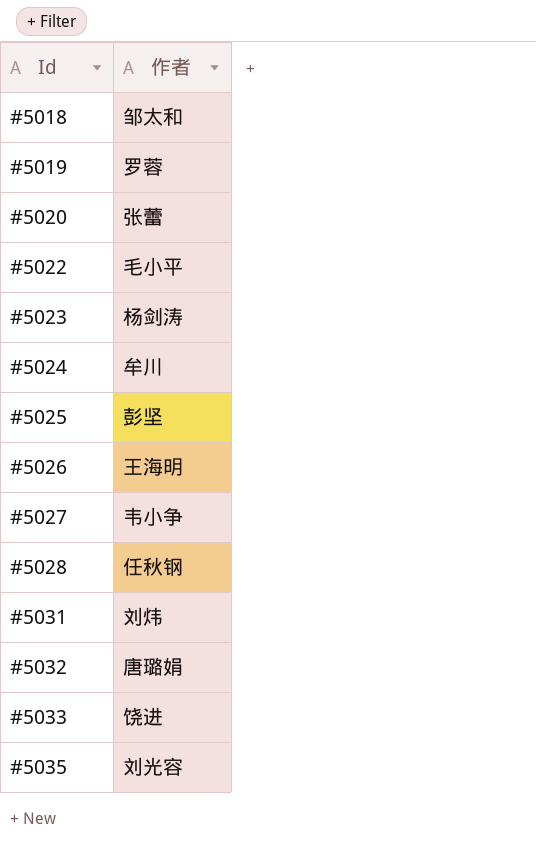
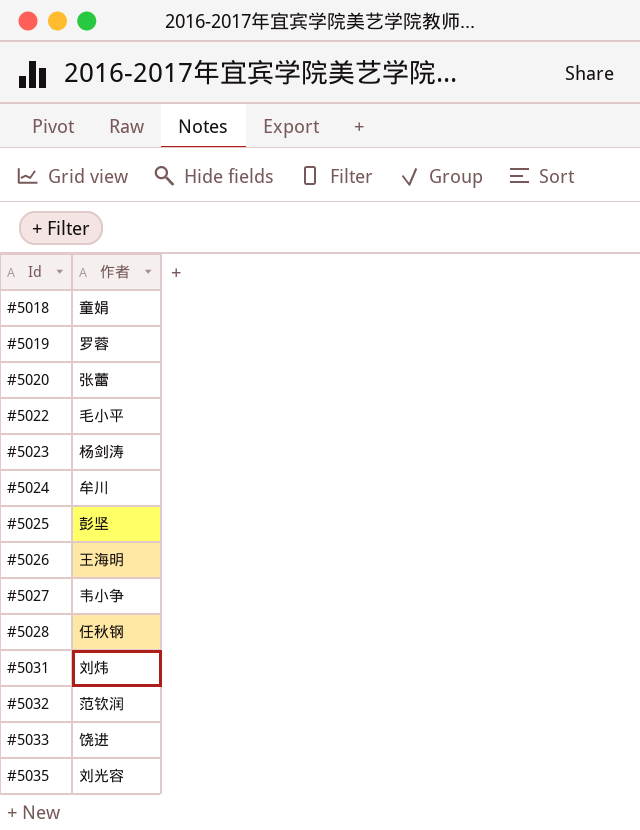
#5018 | 作者: 邹太和 -> 童娟
#5032 | 作者: 唐璐娟 -> 范钦润

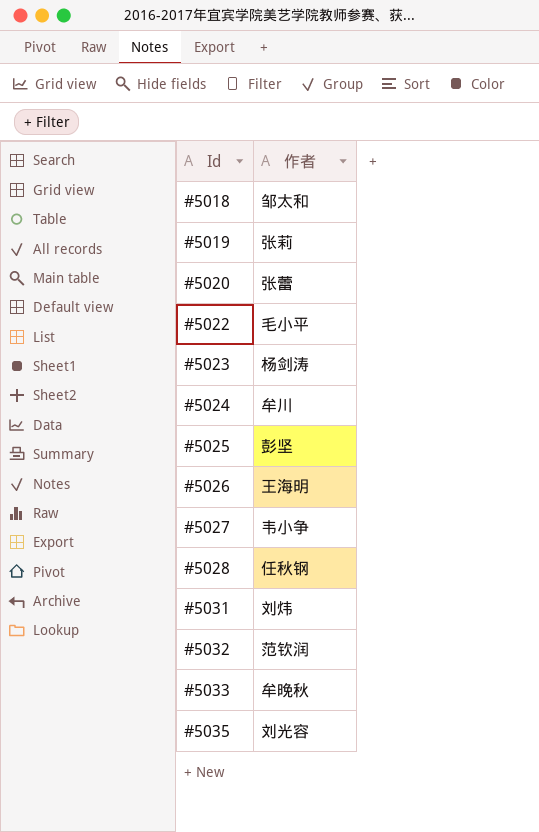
#5018 | 作者: 童娟 -> 邹太和
#5019 | 作者: 罗蓉 -> 张莉
#5033 | 作者: 饶进 -> 牟晚秋

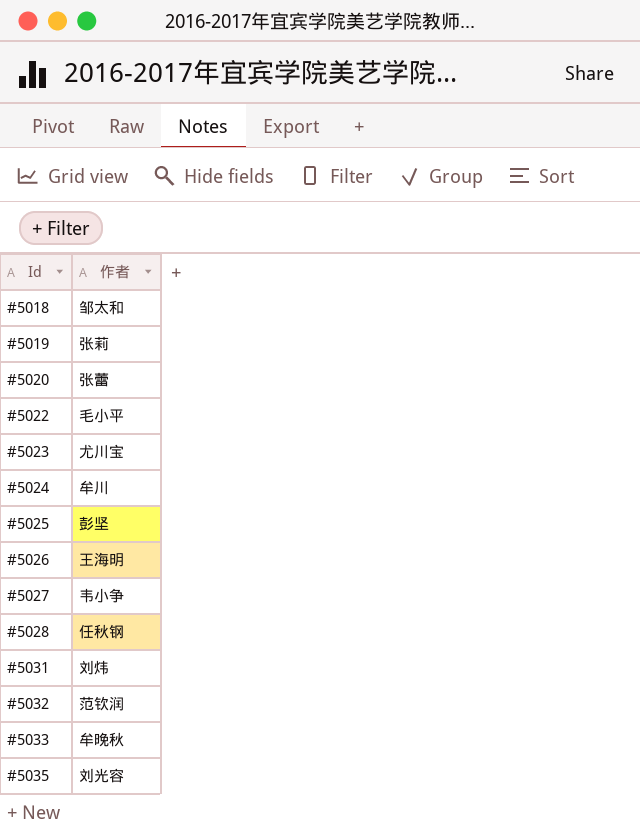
#5023 | 作者: 杨剑涛 -> 尤川宝

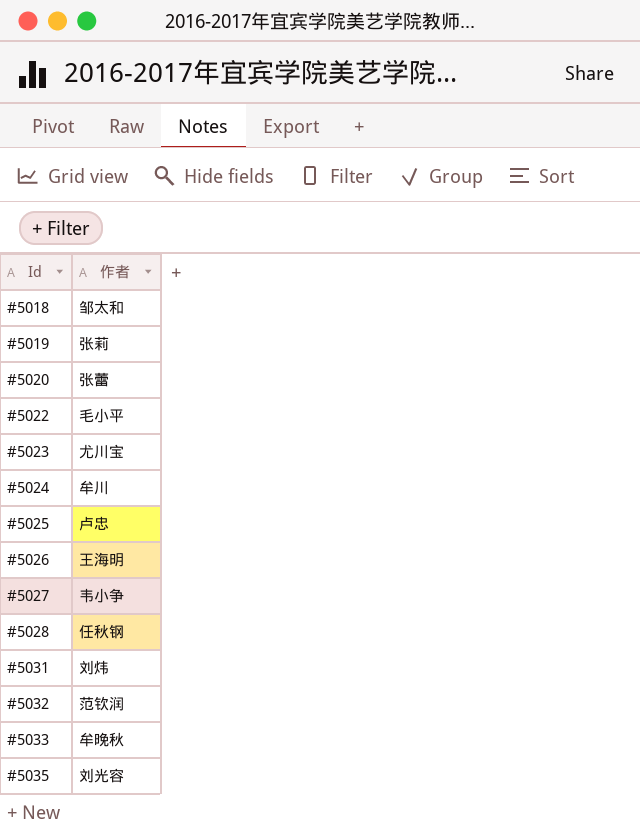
#5025 | 作者: 彭坚 -> 卢忠

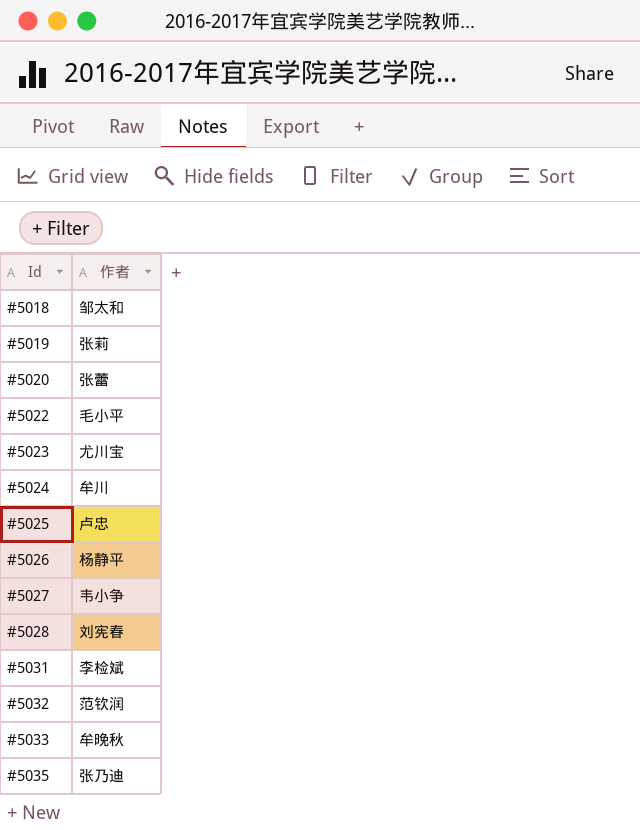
#5026 | 作者: 王海明 -> 杨静平
#5028 | 作者: 任秋钢 -> 刘宪春
#5031 | 作者: 刘炜 -> 李检斌
#5035 | 作者: 刘光容 -> 张乃迪

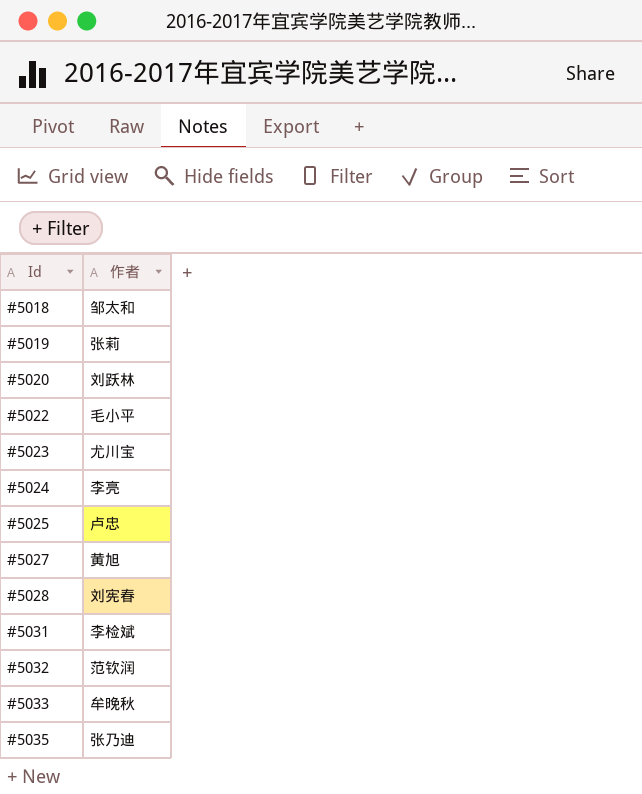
row #5026: 杨静平 -> none
#5020 | 作者: 张蕾 -> 刘跃林
#5024 | 作者: 牟川 -> 李亮
#5027 | 作者: 韦小争 -> 黄旭

